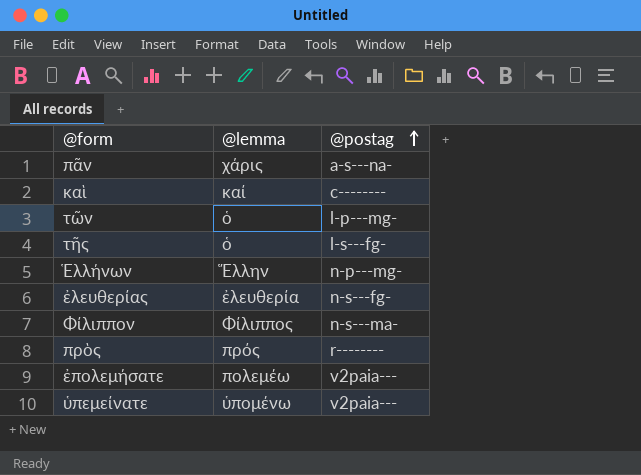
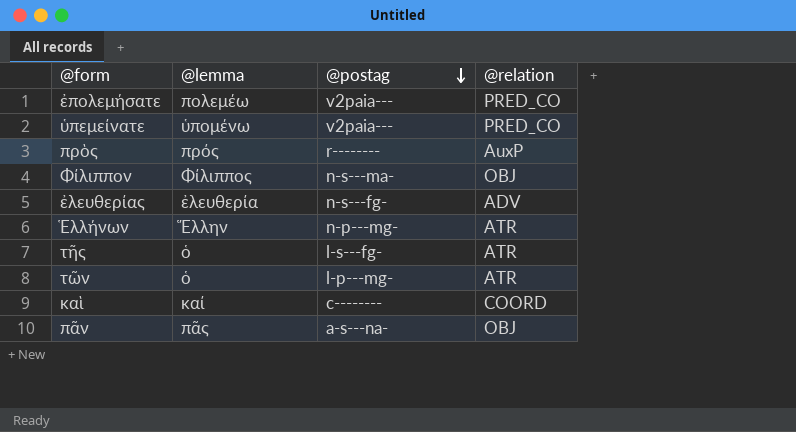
row order: @postag ascending -> @postag descending
column @relation | position: none -> 4
πᾶν | @lemma: χάρις -> πᾶς

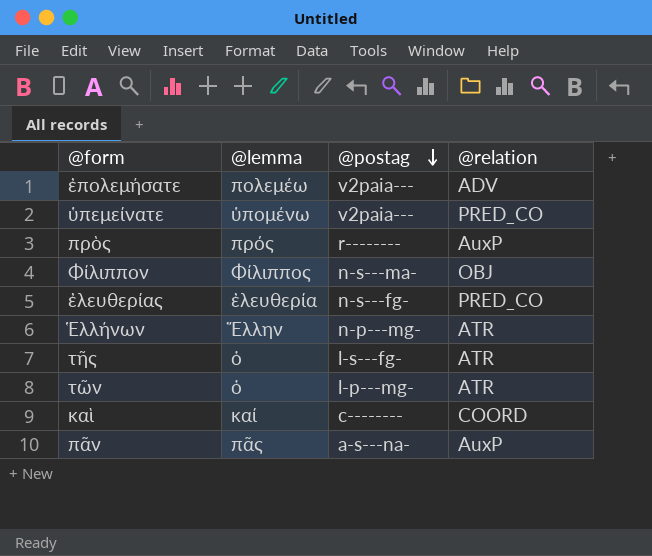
ἐπολεμήσατε | @relation: PRED_CO -> ADV
ἐλευθερίας | @relation: ADV -> PRED_CO
πᾶν | @relation: OBJ -> AuxP

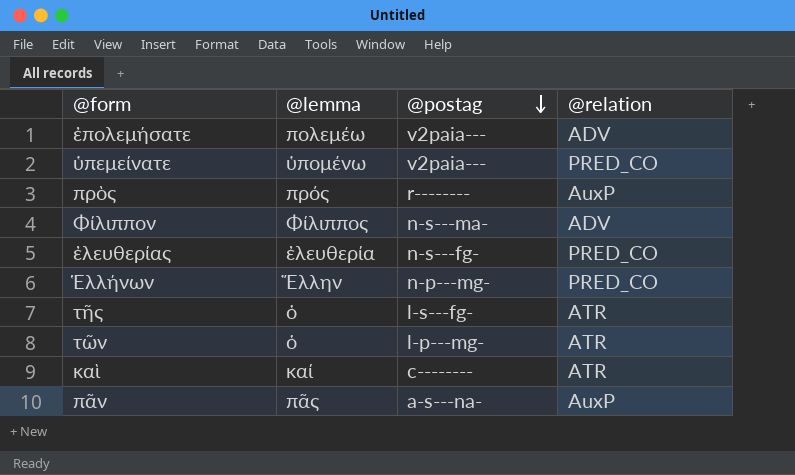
Φίλιππον | @relation: OBJ -> ADV
Ἑλλήνων | @relation: ATR -> PRED_CO
καὶ | @relation: COORD -> ATR

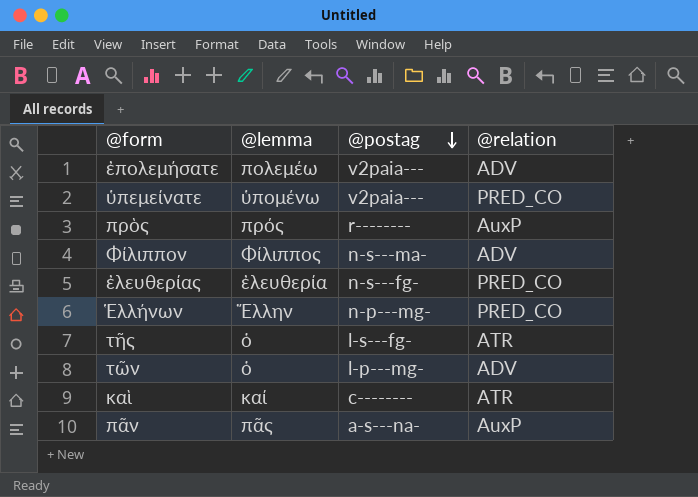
τῶν | @relation: ATR -> ADV

